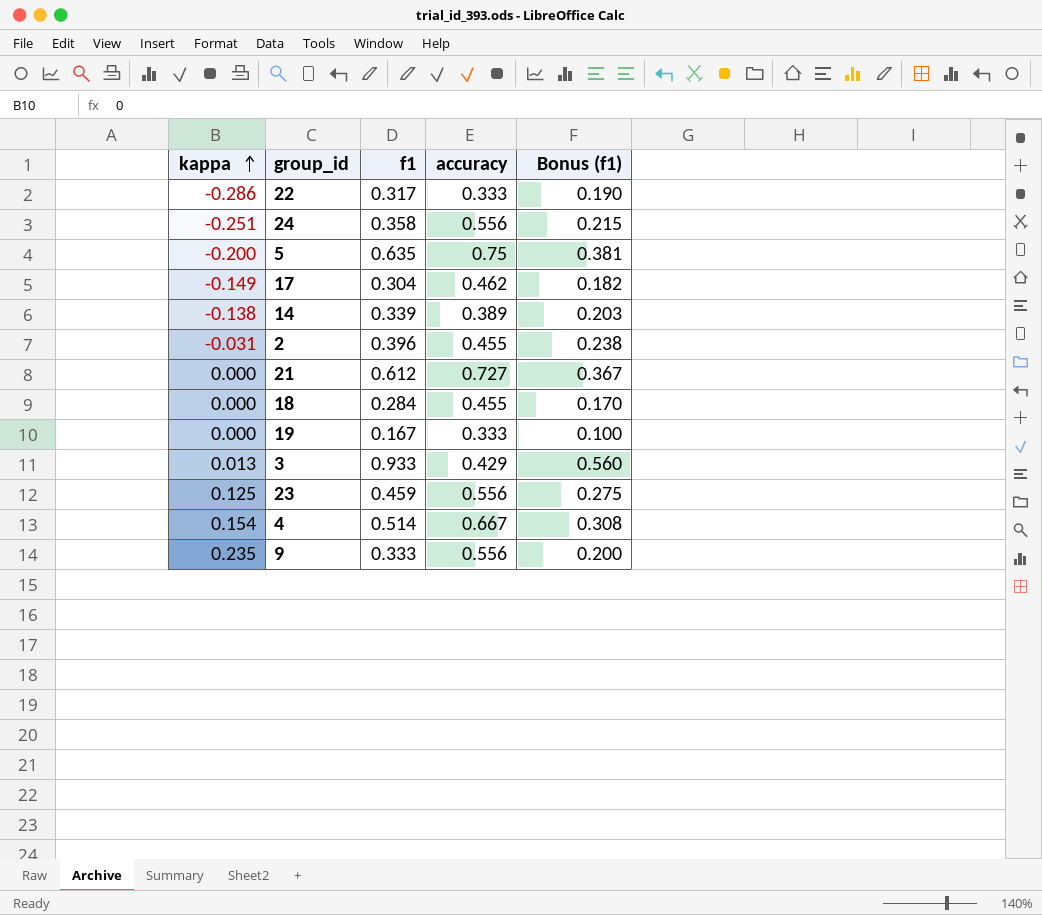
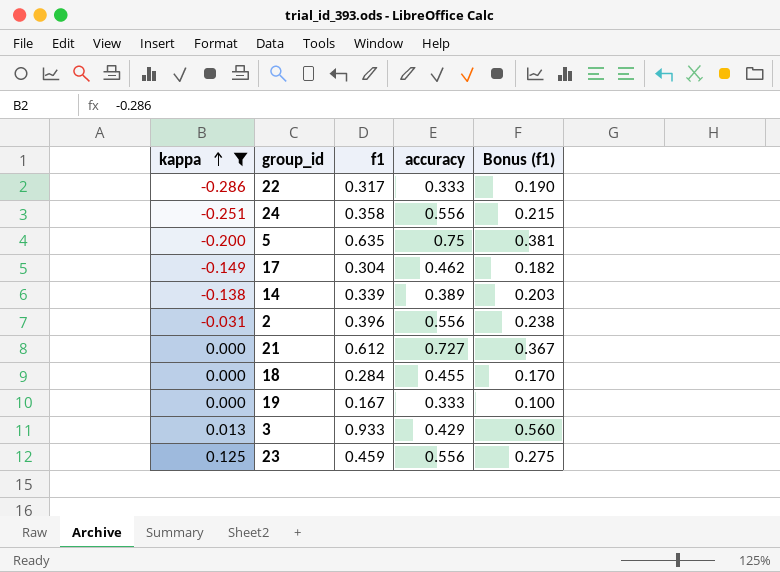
filter: none -> kappa <= 0.125
2 | accuracy: 0.455 -> 0.556

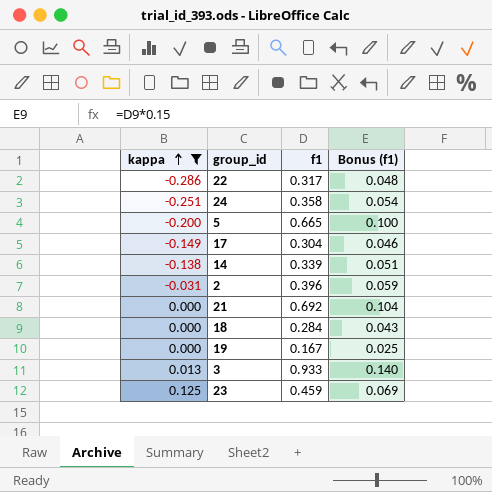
column accuracy | position: 4 -> none
column Bonus (f1) | formula: [f1] * 0.6 -> [f1] * 0.15
5 | f1: 0.635 -> 0.665
21 | f1: 0.612 -> 0.692

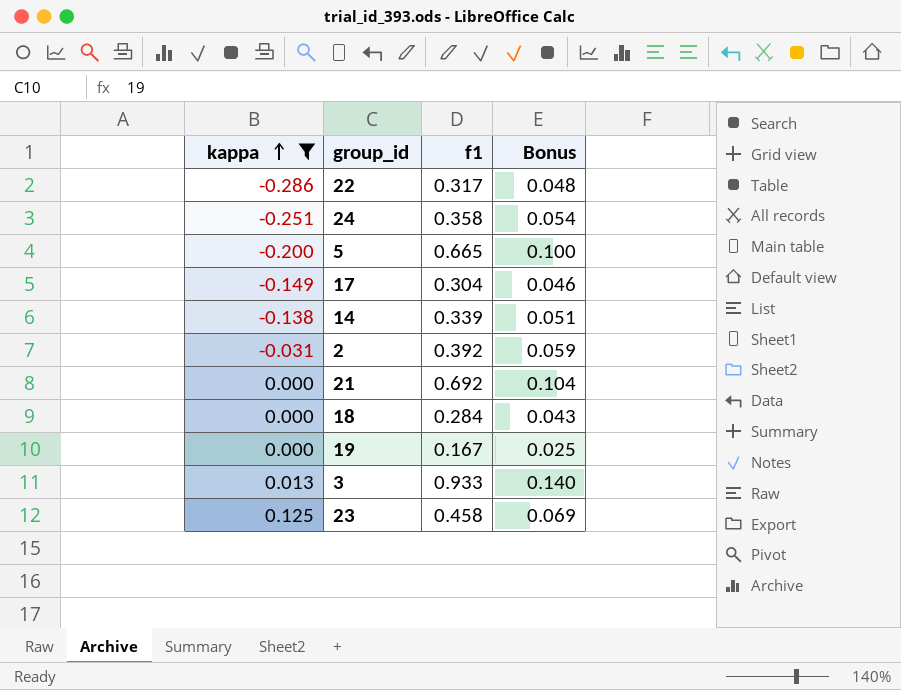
column name: Bonus (f1) -> Bonus
2 | f1: 0.396 -> 0.392
23 | f1: 0.459 -> 0.458

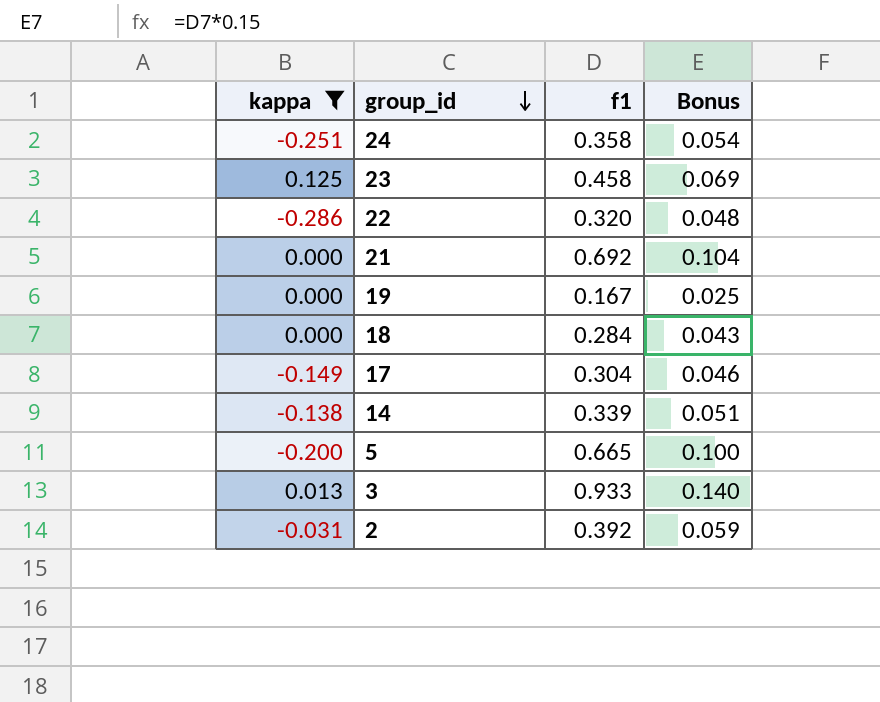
row order: kappa ascending -> group_id descending
22 | f1: 0.317 -> 0.320

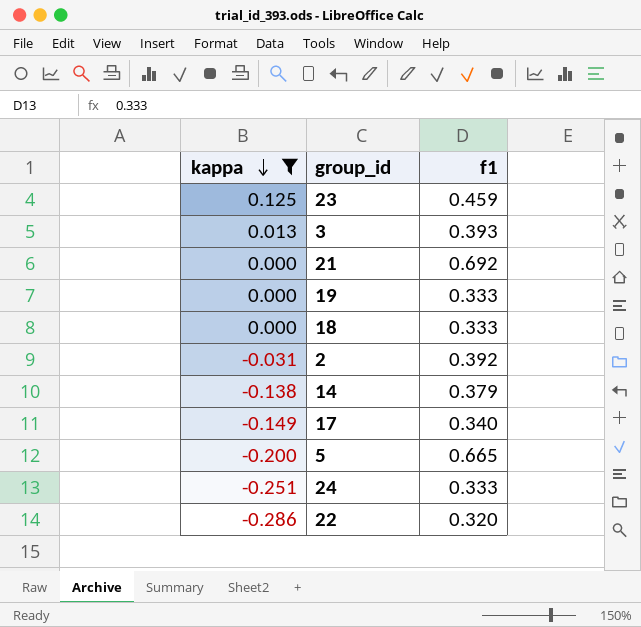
row order: group_id descending -> kappa descending
column Bonus | formula: [f1] * 0.15 -> none
23 | f1: 0.458 -> 0.459
3 | f1: 0.933 -> 0.393
19 | f1: 0.167 -> 0.333
18 | f1: 0.284 -> 0.333
14 | f1: 0.339 -> 0.379
17 | f1: 0.304 -> 0.340
24 | f1: 0.358 -> 0.333

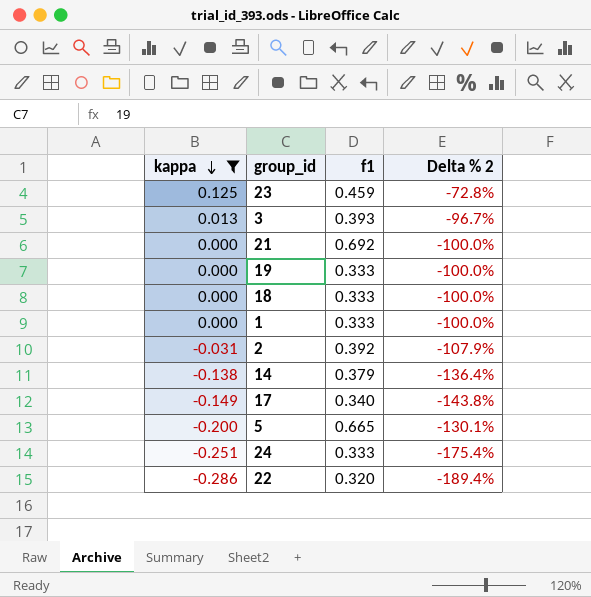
column Delta % 2 | formula: none -> ([kappa] - [f1]) / [f1]
row 1: none -> 0.000 | 0.333 | -100.0%

